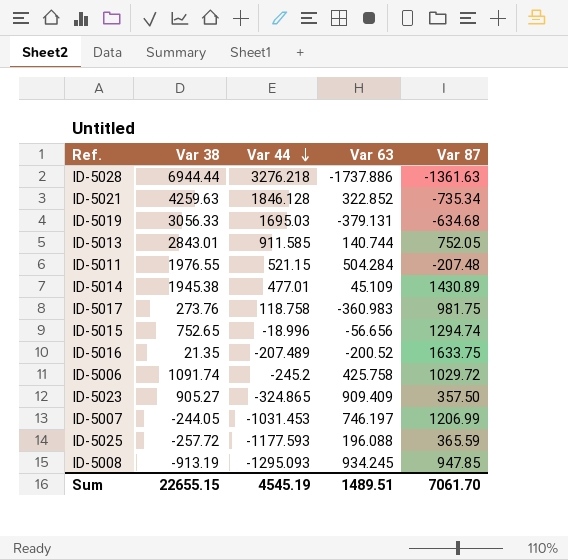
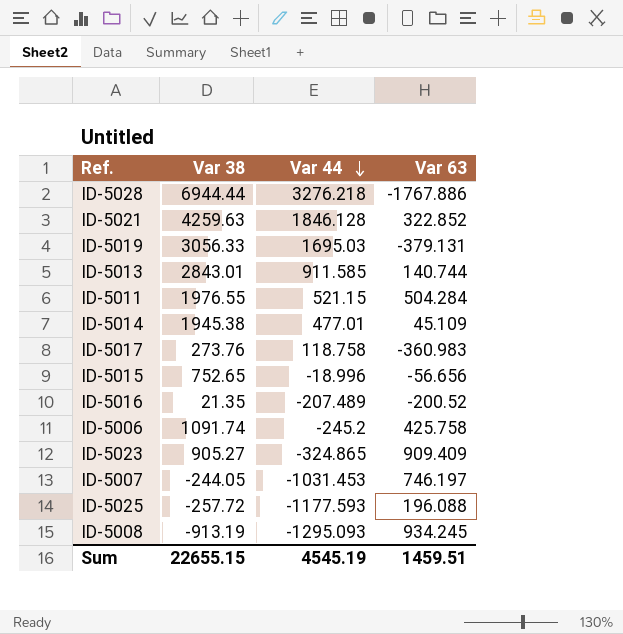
column Var 87 | position: 5 -> none
ID-5028 | Var 63: -1737.886 -> -1767.886
Sum | Var 63: 1489.51 -> 1459.51

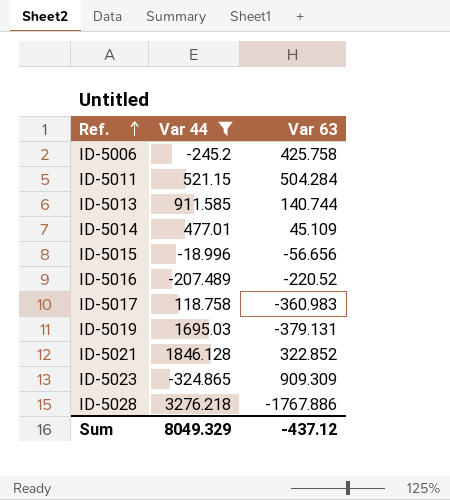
filter: none -> Var 44 >= -324.865
row order: Var 44 descending -> Ref. ascending
column Var 38 | position: 2 -> none
ID-5016 | Var 63: -200.52 -> -220.52
ID-5023 | Var 63: 909.409 -> 909.309
Sum | Var 44: 4545.19 -> 8049.329
Sum | Var 63: 1459.51 -> -437.12

